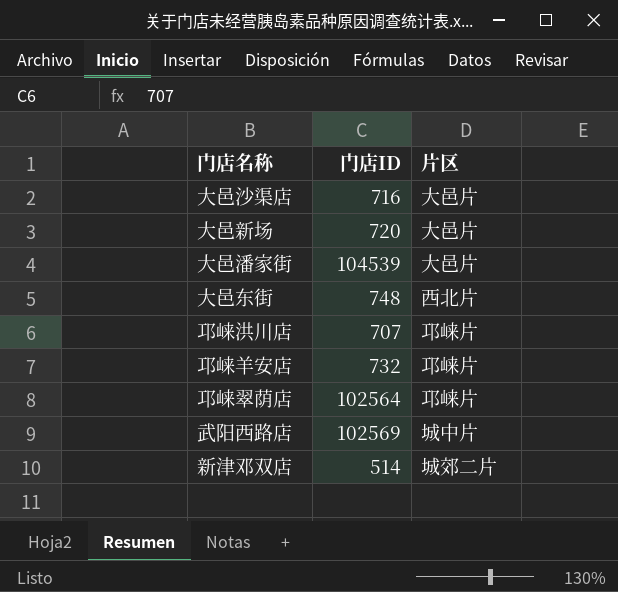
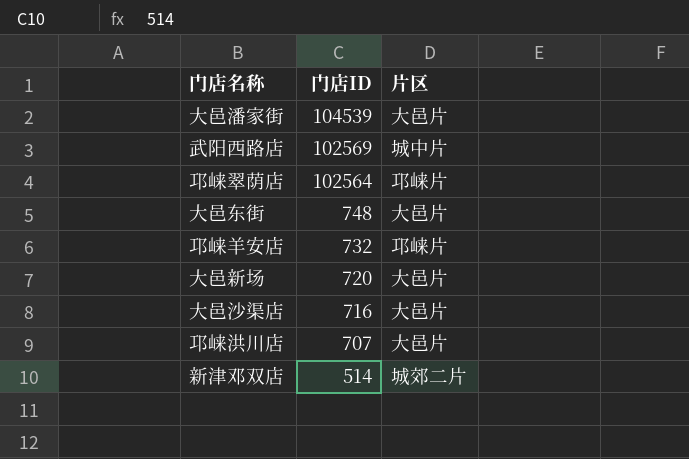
row order: none -> 门店ID descending
大邑东街 | 片区: 西北片 -> 大邑片
邛崃洪川店 | 片区: 邛崃片 -> 大邑片

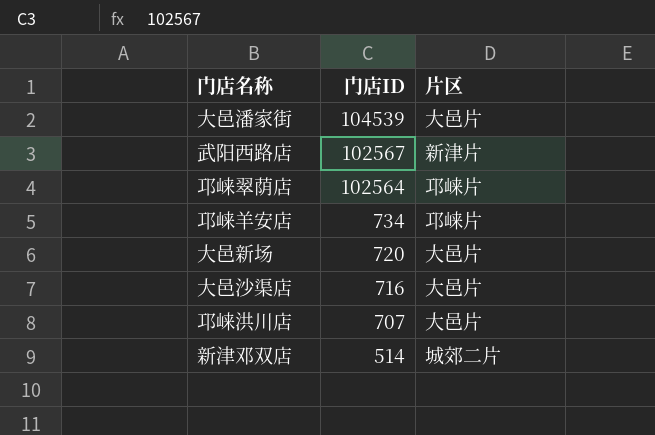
row 大邑东街: 748 | 大邑片 -> none
武阳西路店 | 门店ID: 102569 -> 102567
武阳西路店 | 片区: 城中片 -> 新津片
邛崃羊安店 | 门店ID: 732 -> 734

